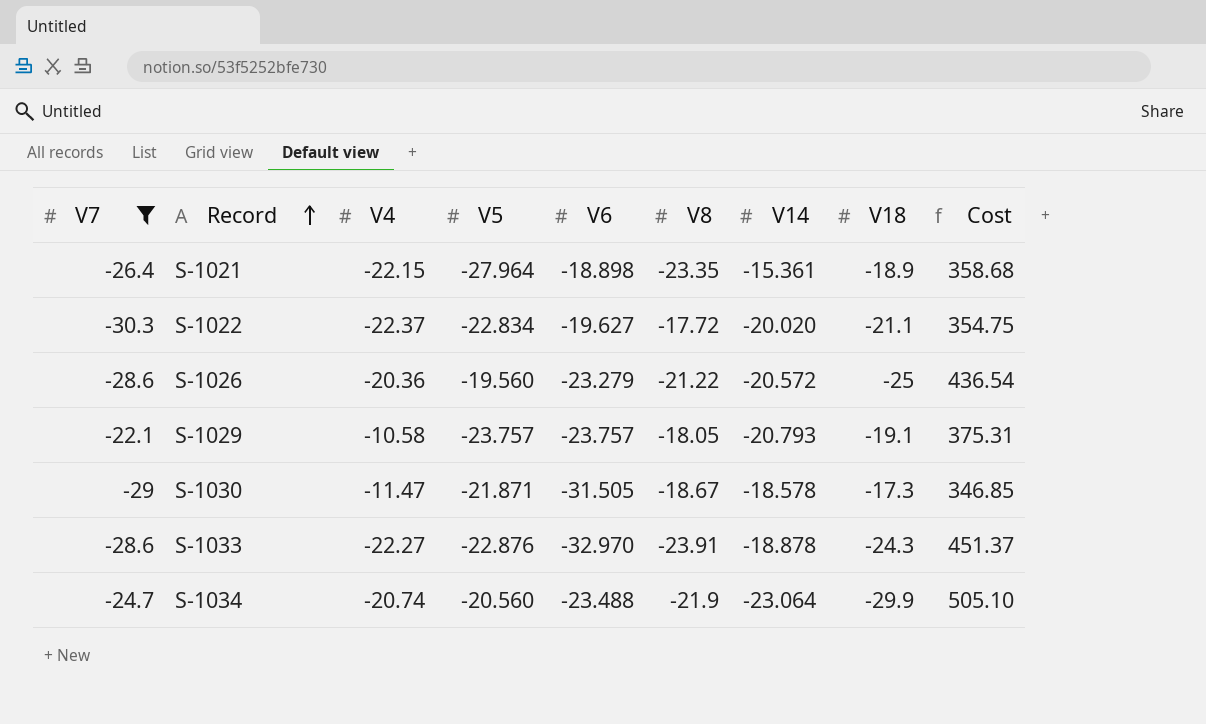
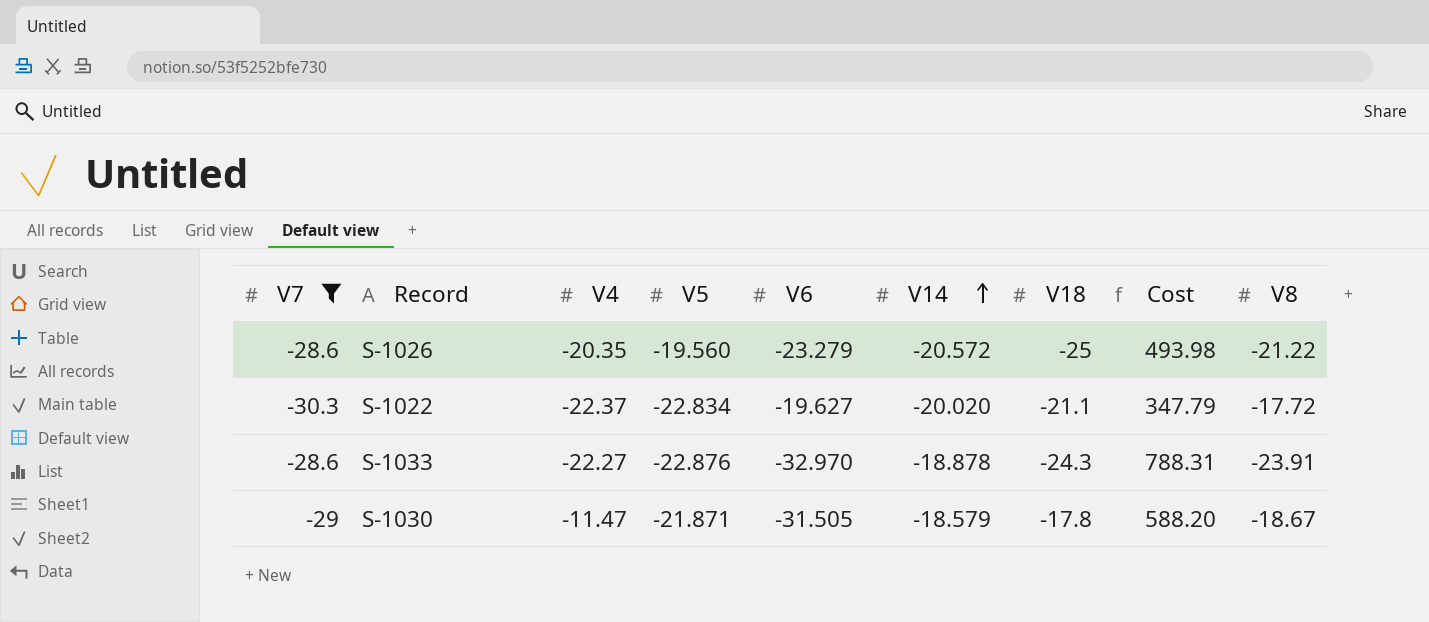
row order: Record ascending -> V14 ascending
column Cost | formula: [V8] * [V14] -> [V6] * [V8]
column V8 | position: 6 -> 9
row S-1021: -26.4 | -22.15 | -27.964 | -18.898 | -23.35 | -15.361 | -18.9 | 358.68 -> none
row S-1029: -22.1 | -10.58 | -23.757 | -23.757 | -18.05 | -20.793 | -19.1 | 375.31 -> none
row S-1034: -24.7 | -20.74 | -20.560 | -23.488 | -21.9 | -23.064 | -29.9 | 505.10 -> none
S-1026 | V4: -20.36 -> -20.35
S-1030 | V14: -18.578 -> -18.579
S-1030 | V18: -17.3 -> -17.8

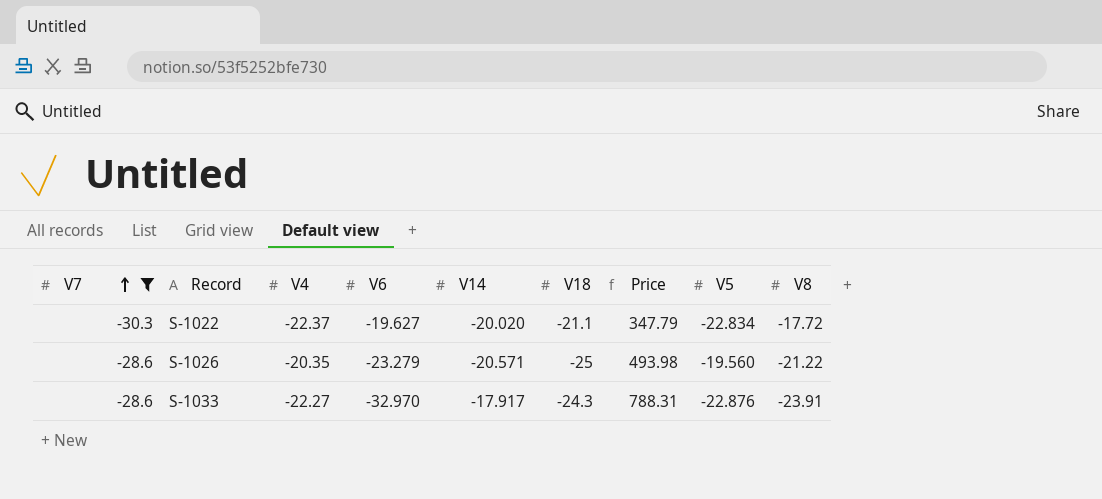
row order: V14 ascending -> V7 ascending
column name: Cost -> Price
column V5 | position: 4 -> 8
row S-1030: -29 | -11.47 | -21.871 | -31.505 | -18.579 | -17.8 | 588.20 | -18.67 -> none
S-1026 | V14: -20.572 -> -20.571
S-1033 | V14: -18.878 -> -17.917

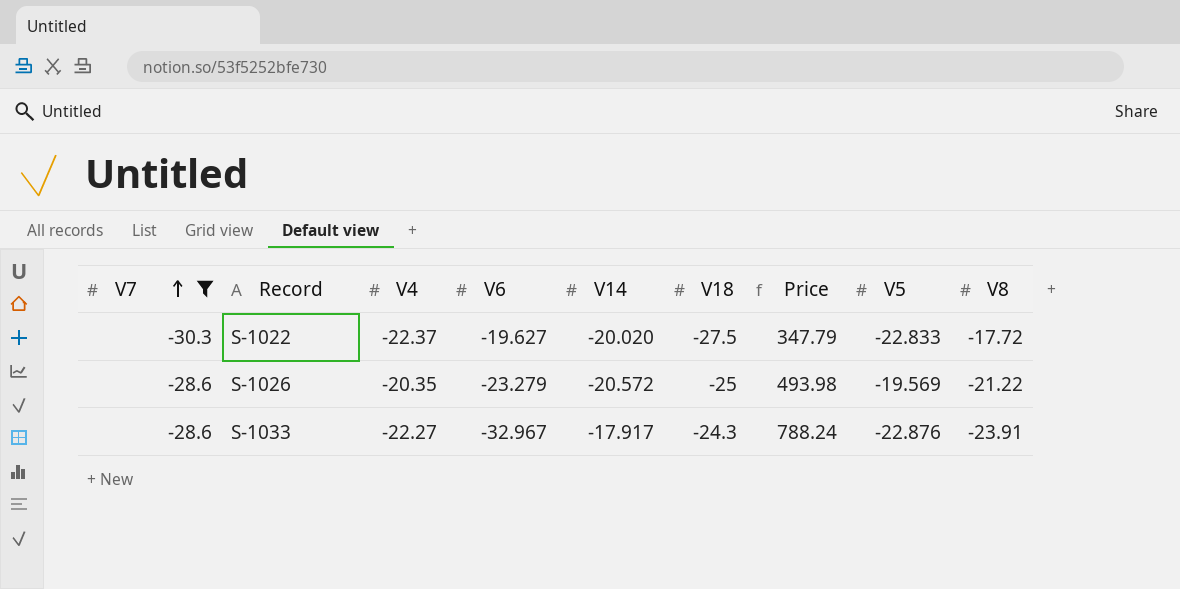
S-1022 | V18: -21.1 -> -27.5
S-1022 | V5: -22.834 -> -22.833
S-1026 | V14: -20.571 -> -20.572
S-1026 | V5: -19.560 -> -19.569
S-1033 | V6: -32.970 -> -32.967
S-1033 | Price: 788.31 -> 788.24

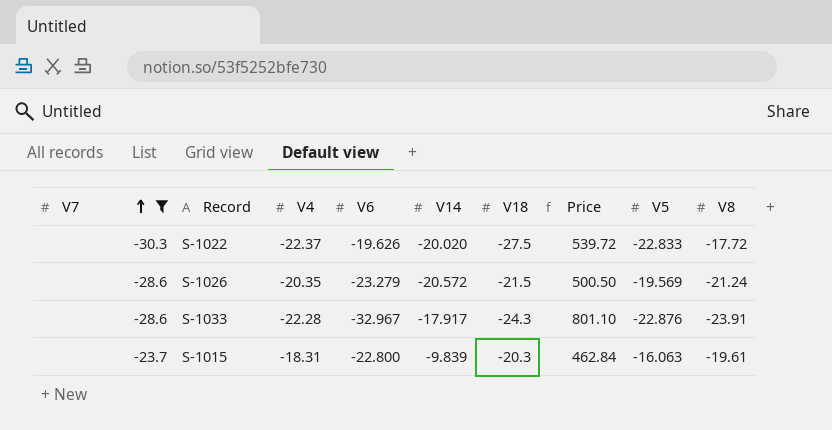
column Price | formula: [V6] * [V8] -> [V6] * [V18]
S-1022 | V6: -19.627 -> -19.626
S-1026 | V18: -25 -> -21.5
S-1026 | V8: -21.22 -> -21.24
S-1033 | V4: -22.27 -> -22.28
row S-1015: none -> -23.7 | -18.31 | -22.800 | -9.839 | -20.3 | 462.84 | -16.063 | -19.61

